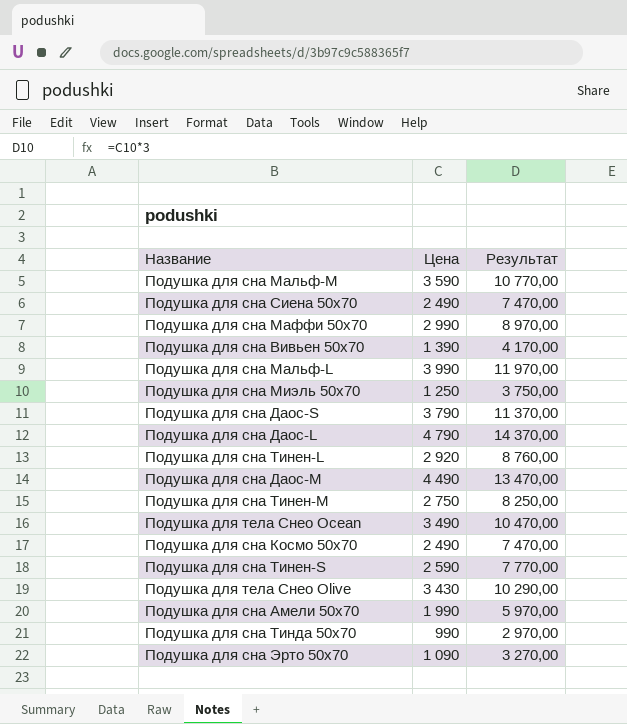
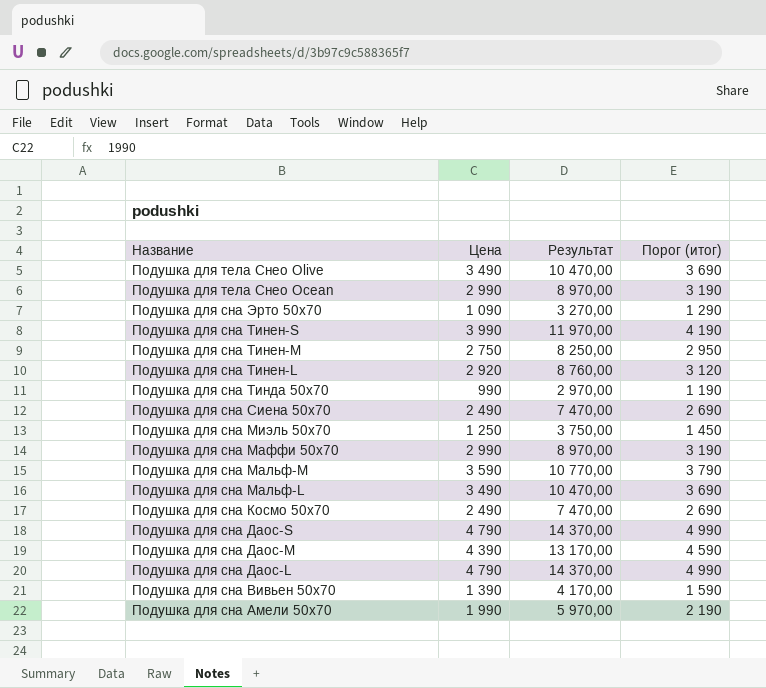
row order: none -> Название descending
column Порог (итог) | formula: none -> [Цена] + 200
Подушка для тела Снео Olive | Цена: 3 430 -> 3 490
Подушка для тела Снео Olive | Результат: 10 290,00 -> 10 470,00
Подушка для тела Снео Ocean | Цена: 3 490 -> 2 990
Подушка для тела Снео Ocean | Результат: 10 470,00 -> 8 970,00
Подушка для сна Тинен-S | Цена: 2 590 -> 3 990
Подушка для сна Тинен-S | Результат: 7 770,00 -> 11 970,00
Подушка для сна Мальф-L | Цена: 3 990 -> 3 490
Подушка для сна Мальф-L | Результат: 11 970,00 -> 10 470,00
Подушка для сна Даос-S | Цена: 3 790 -> 4 790
Подушка для сна Даос-S | Результат: 11 370,00 -> 14 370,00
Подушка для сна Даос-M | Цена: 4 490 -> 4 390
Подушка для сна Даос-M | Результат: 13 470,00 -> 13 170,00

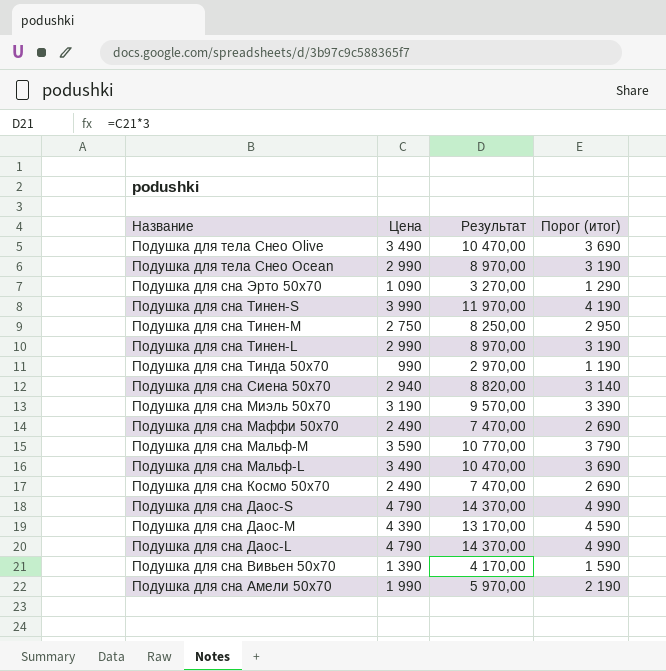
Подушка для сна Тинен-L | Цена: 2 920 -> 2 990
Подушка для сна Тинен-L | Результат: 8 760,00 -> 8 970,00
Подушка для сна Тинен-L | Порог (итог): 3 120 -> 3 190
Подушка для сна Сиена 50x70 | Цена: 2 490 -> 2 940
Подушка для сна Сиена 50x70 | Результат: 7 470,00 -> 8 820,00
Подушка для сна Сиена 50x70 | Порог (итог): 2 690 -> 3 140
Подушка для сна Миэль 50x70 | Цена: 1 250 -> 3 190
Подушка для сна Миэль 50x70 | Результат: 3 750,00 -> 9 570,00
Подушка для сна Миэль 50x70 | Порог (итог): 1 450 -> 3 390
Подушка для сна Маффи 50x70 | Цена: 2 990 -> 2 490
Подушка для сна Маффи 50x70 | Результат: 8 970,00 -> 7 470,00
Подушка для сна Маффи 50x70 | Порог (итог): 3 190 -> 2 690

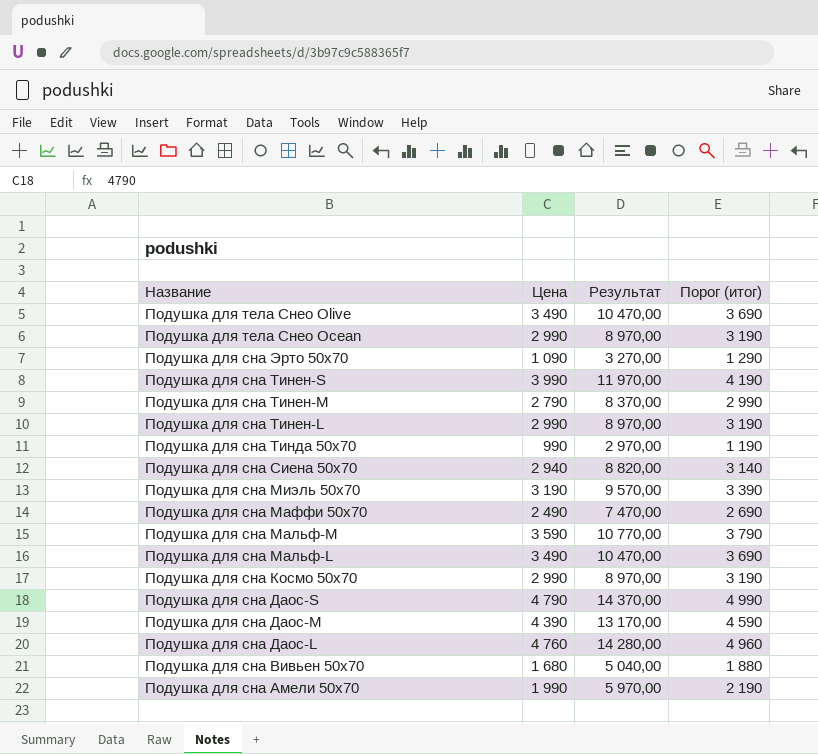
Подушка для сна Тинен-M | Цена: 2 750 -> 2 790
Подушка для сна Тинен-M | Результат: 8 250,00 -> 8 370,00
Подушка для сна Тинен-M | Порог (итог): 2 950 -> 2 990
Подушка для сна Космо 50x70 | Цена: 2 490 -> 2 990
Подушка для сна Космо 50x70 | Результат: 7 470,00 -> 8 970,00
Подушка для сна Космо 50x70 | Порог (итог): 2 690 -> 3 190
Подушка для сна Даос-L | Цена: 4 790 -> 4 760
Подушка для сна Даос-L | Результат: 14 370,00 -> 14 280,00
Подушка для сна Даос-L | Порог (итог): 4 990 -> 4 960
Подушка для сна Вивьен 50x70 | Цена: 1 390 -> 1 680
Подушка для сна Вивьен 50x70 | Результат: 4 170,00 -> 5 040,00
Подушка для сна Вивьен 50x70 | Порог (итог): 1 590 -> 1 880

